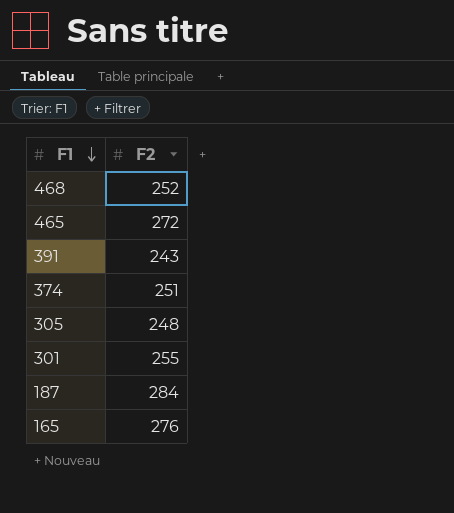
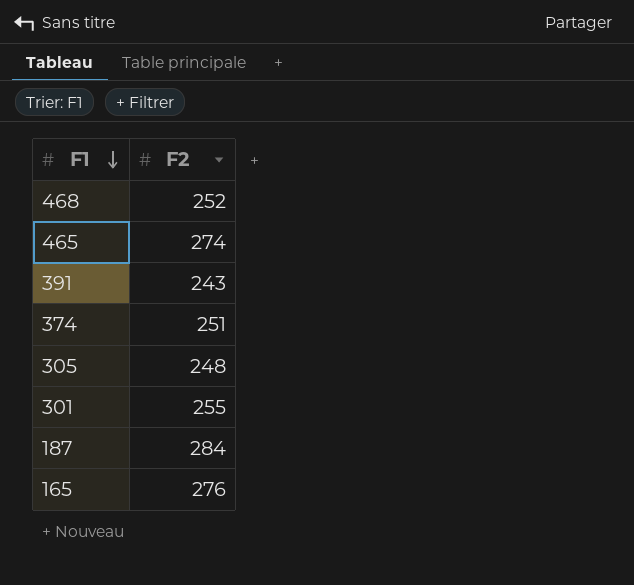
465 | F2: 272 -> 274

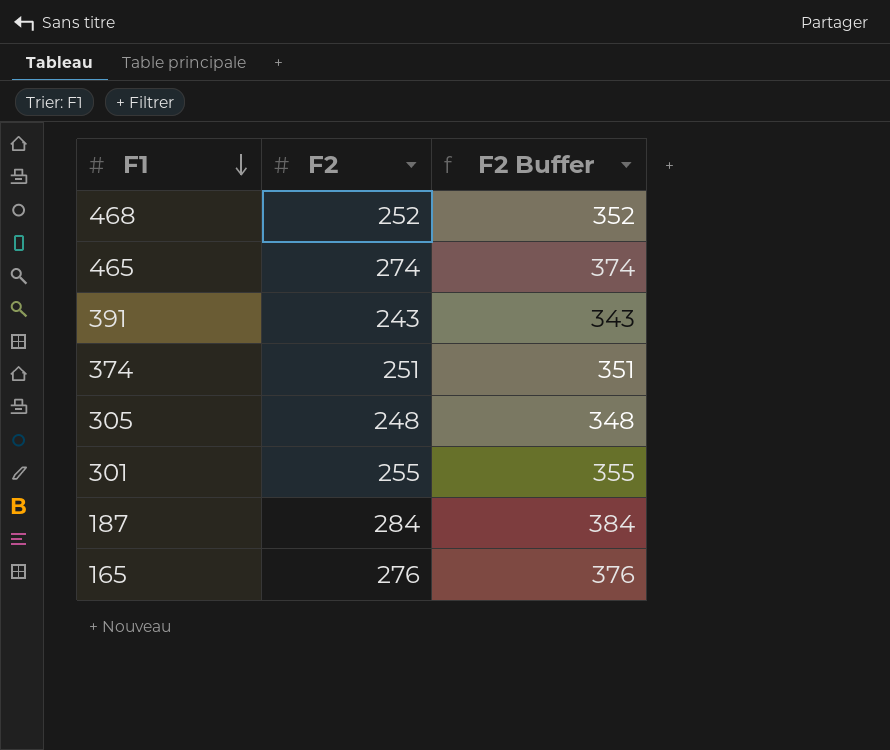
column F2 Buffer | formula: none -> [F2] + 100

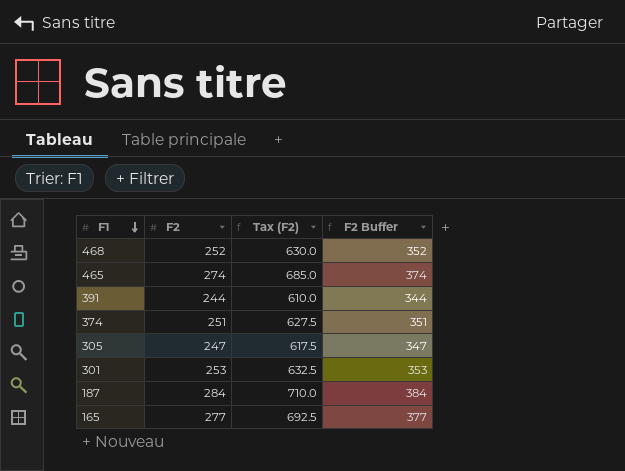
column Tax (F2) | formula: none -> [F2] * 2.5
391 | F2: 243 -> 244
391 | F2 Buffer: 343 -> 344
305 | F2: 248 -> 247
305 | F2 Buffer: 348 -> 347
301 | F2: 255 -> 253
301 | F2 Buffer: 355 -> 353
165 | F2: 276 -> 277
165 | F2 Buffer: 376 -> 377

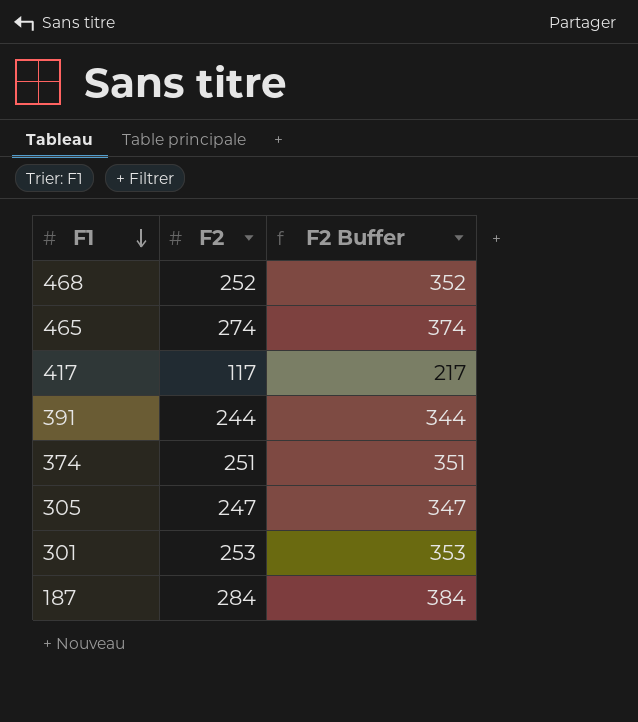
column Tax (F2) | formula: [F2] * 2.5 -> none
row 165: 277 | 692.5 | 377 -> none
row 417: none -> 117 | 217

